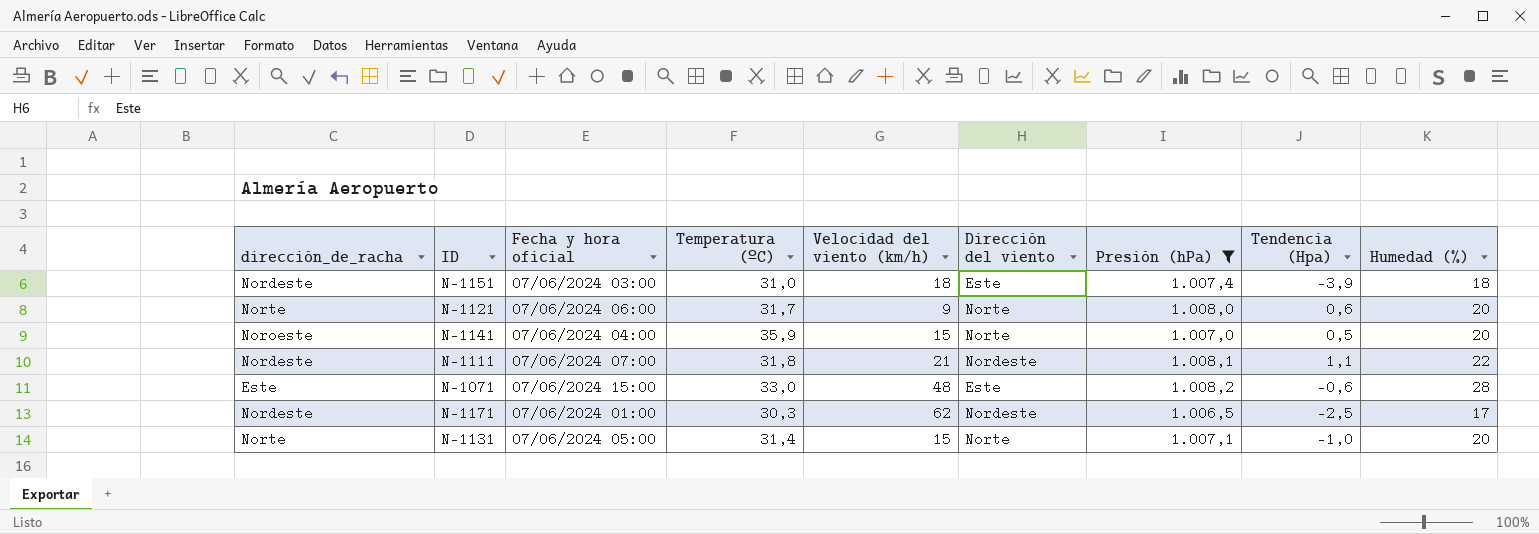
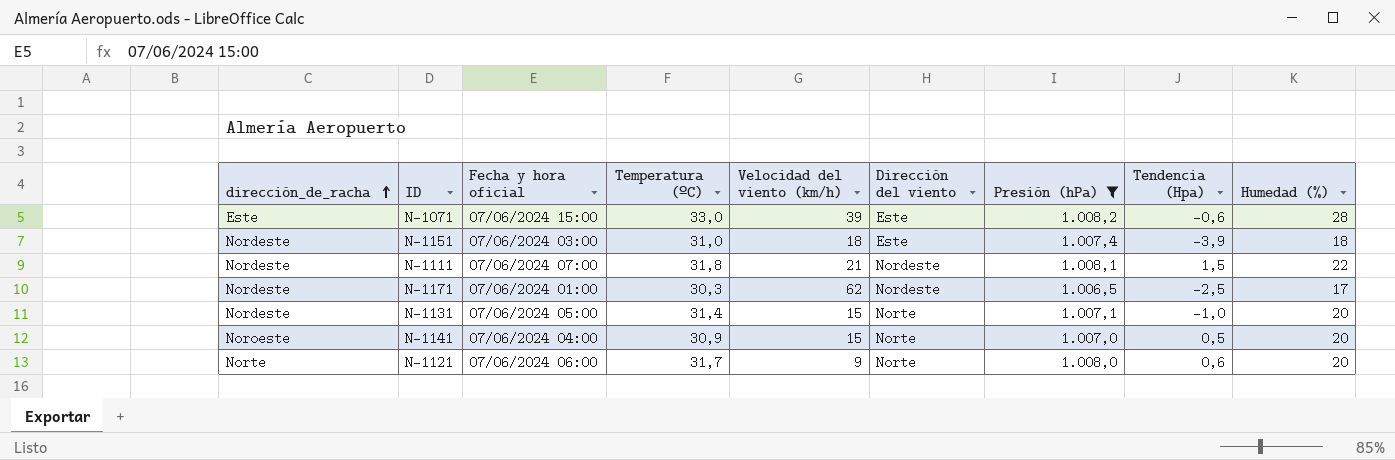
row order: none -> dirección_de_racha ascending
N-1071 | Velocidad del viento (km/h): 48 -> 39
N-1111 | Tendencia (Hpa): 1,1 -> 1,5
N-1131 | dirección_de_racha: Norte -> Nordeste
N-1141 | Temperatura (ºC): 35,9 -> 30,9

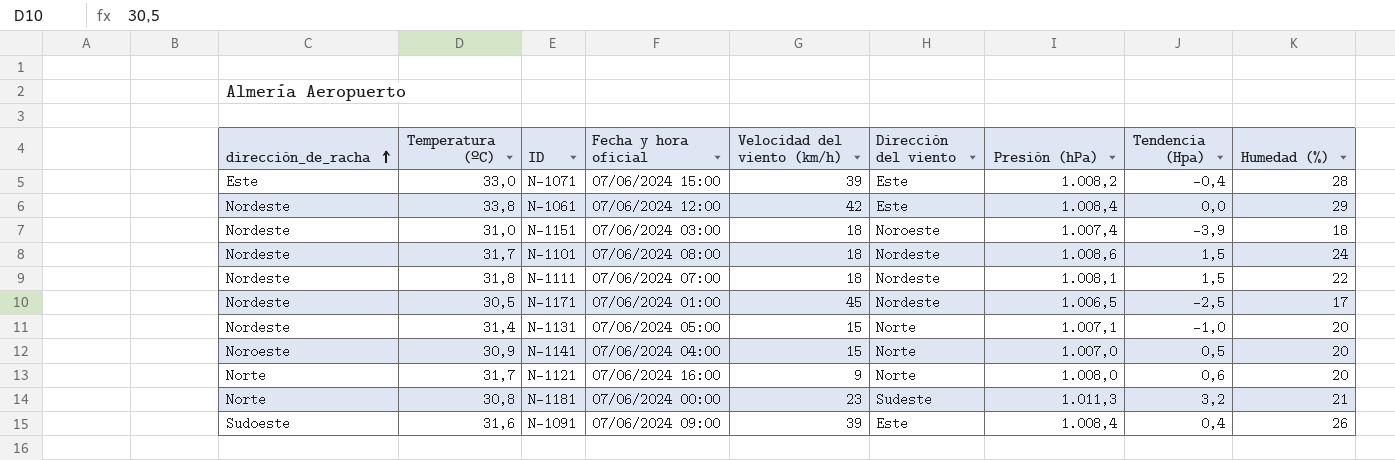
filter: Presión (hPa) <= 1.008,2 -> none
column Temperatura (ºC) | position: 4 -> 2
N-1071 | Tendencia (Hpa): -0,6 -> -0,4
N-1151 | Dirección del viento: Este -> Noroeste
N-1111 | Velocidad del viento (km/h): 21 -> 18
N-1171 | Temperatura (ºC): 30,3 -> 30,5
N-1171 | Velocidad del viento (km/h): 62 -> 45
N-1121 | Fecha y hora oficial: 07/06/2024 06:00 -> 07/06/2024 16:00

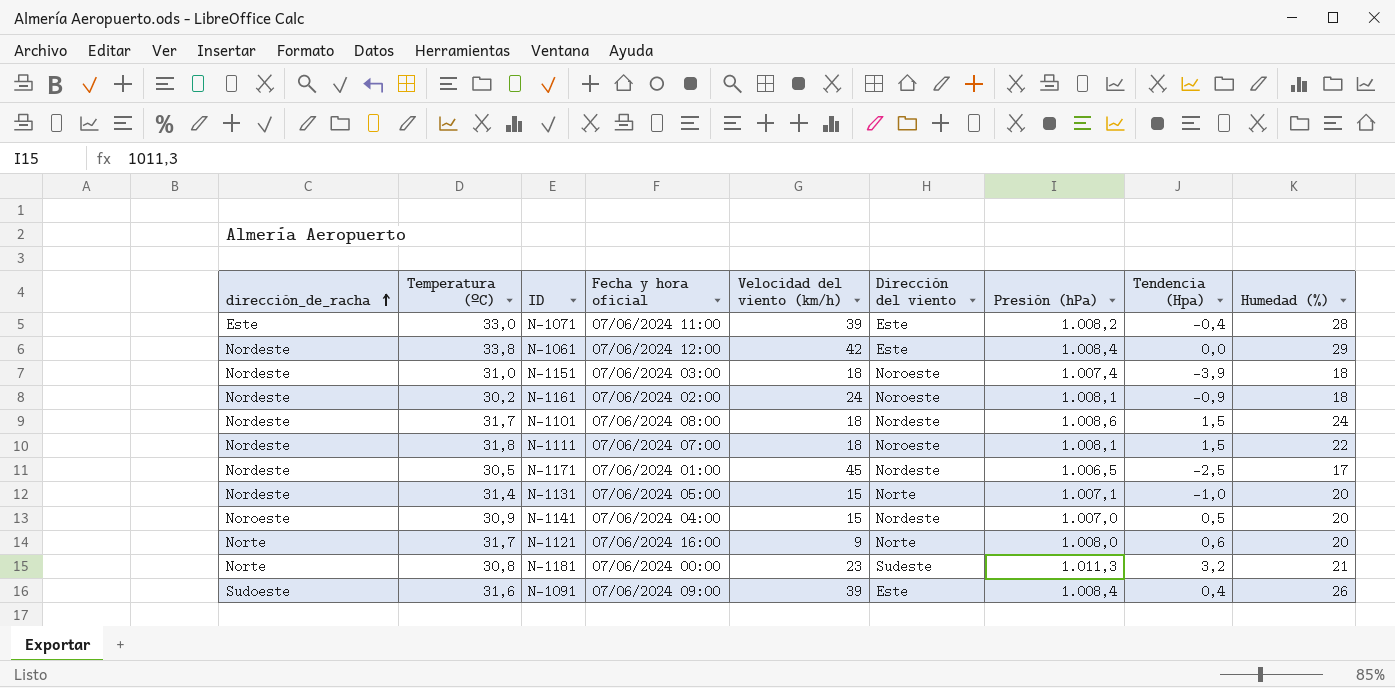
N-1071 | Fecha y hora oficial: 07/06/2024 15:00 -> 07/06/2024 11:00
row N-1161: none -> Nordeste | 30,2 | 07/06/2024 02:00 | 24 | Noroeste | 1.008,1 | -0,9 | 18
N-1111 | Dirección del viento: Nordeste -> Noroeste
N-1141 | Dirección del viento: Norte -> Nordeste

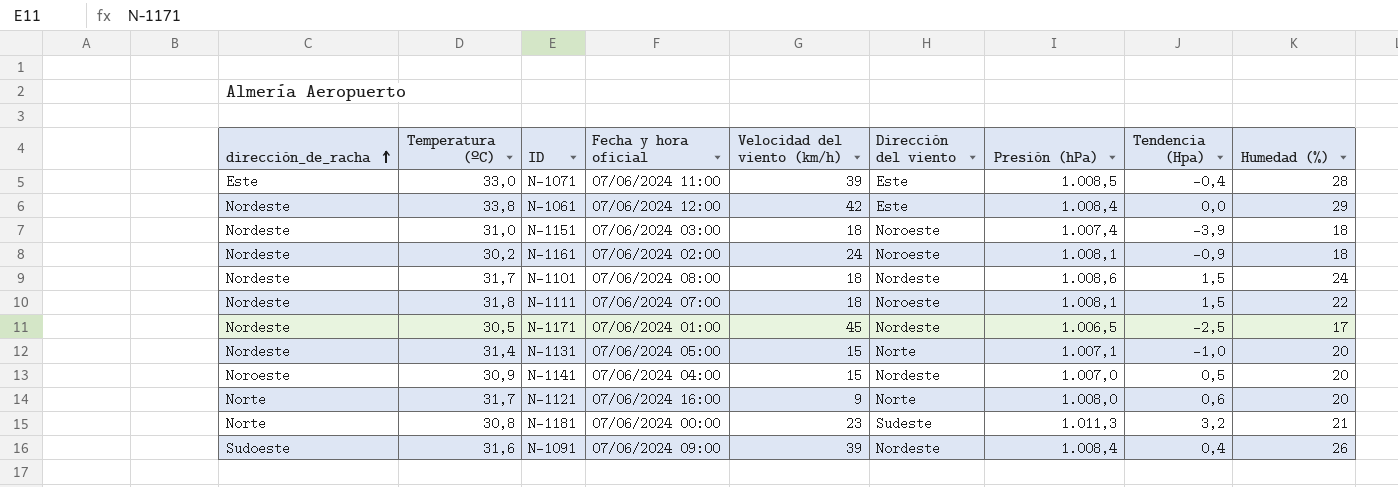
N-1071 | Presión (hPa): 1.008,2 -> 1.008,5
N-1091 | Dirección del viento: Este -> Nordeste

